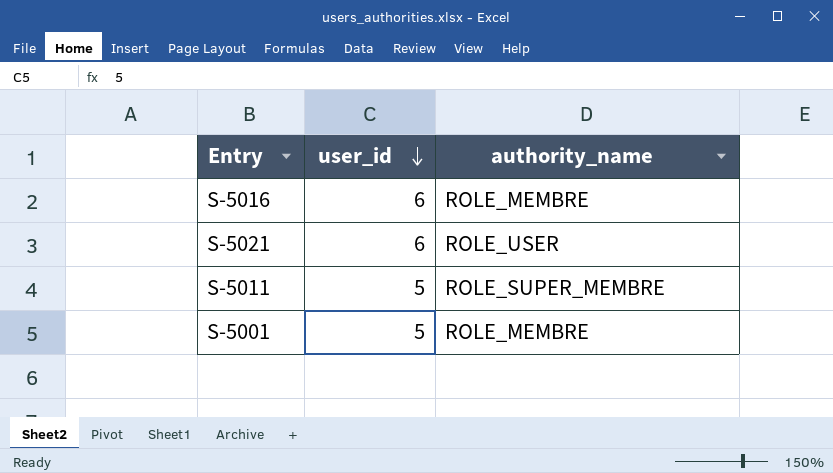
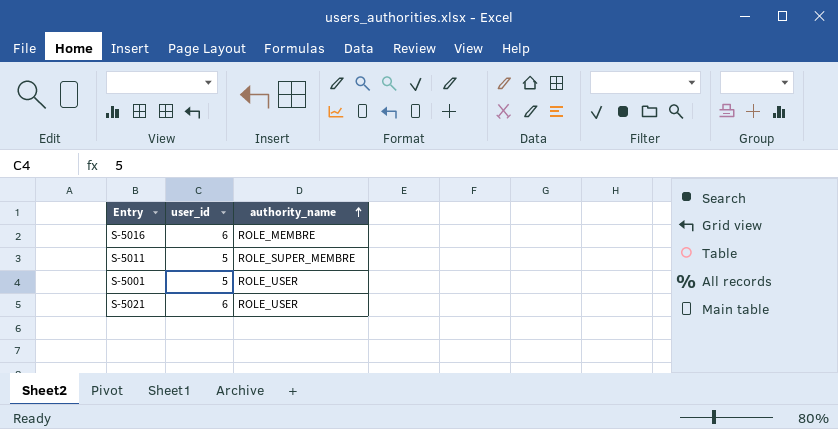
row order: user_id descending -> authority_name ascending
S-5001 | authority_name: ROLE_MEMBRE -> ROLE_USER

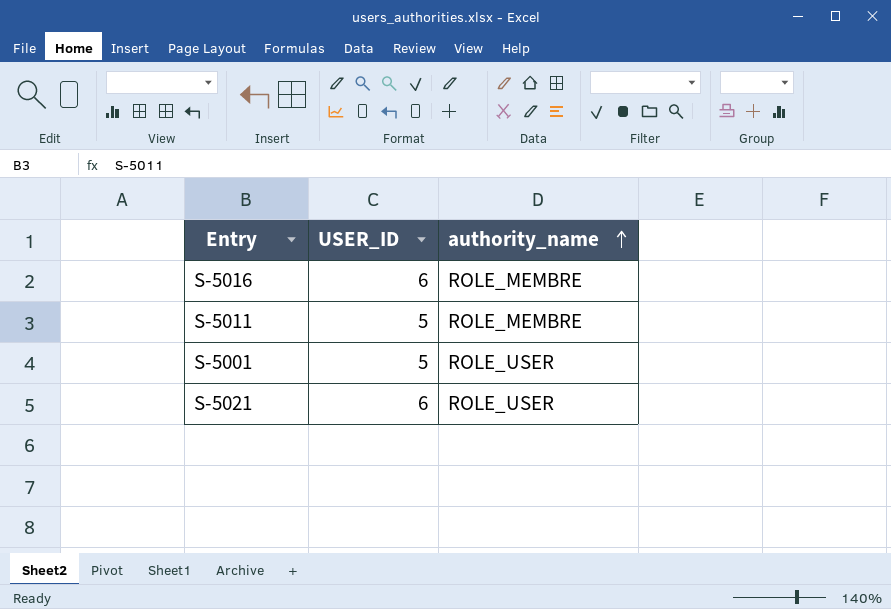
column name: user_id -> USER_ID
S-5011 | authority_name: ROLE_SUPER_MEMBRE -> ROLE_MEMBRE

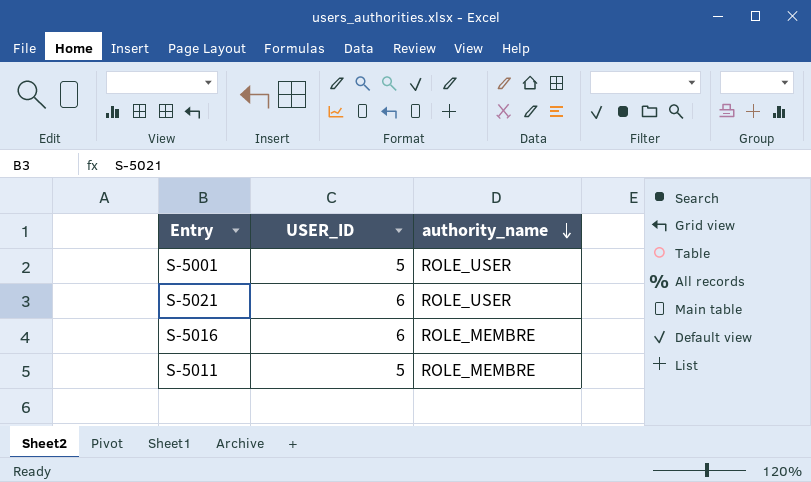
row order: authority_name ascending -> authority_name descending

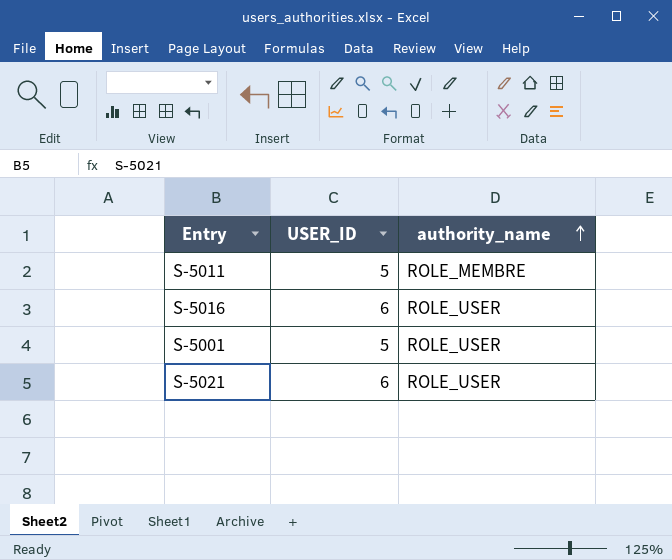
row order: authority_name descending -> authority_name ascending
S-5016 | authority_name: ROLE_MEMBRE -> ROLE_USER

